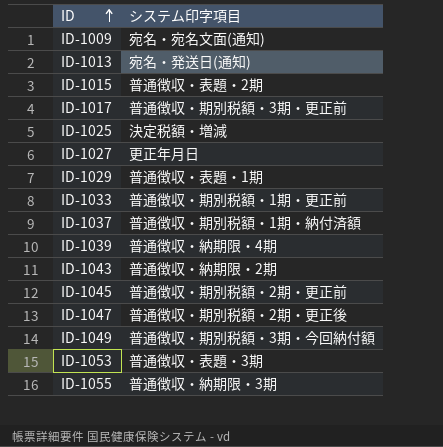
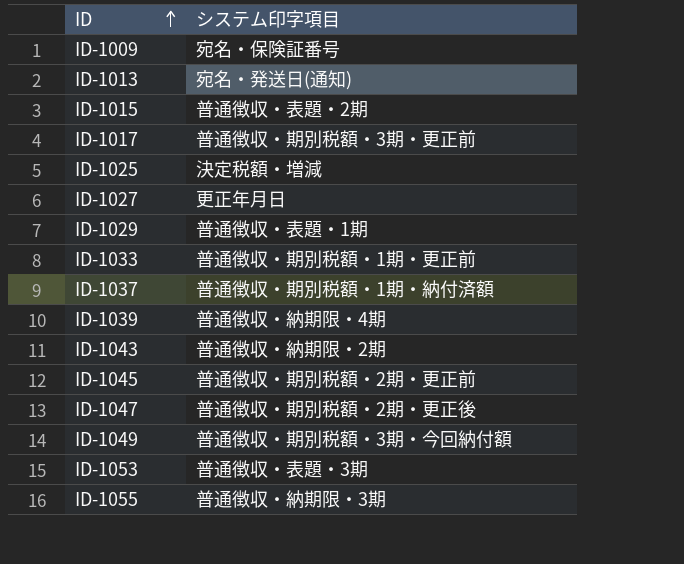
ID-1009 | システム印字項目: 宛名・宛名文面(通知) -> 宛名・保険証番号

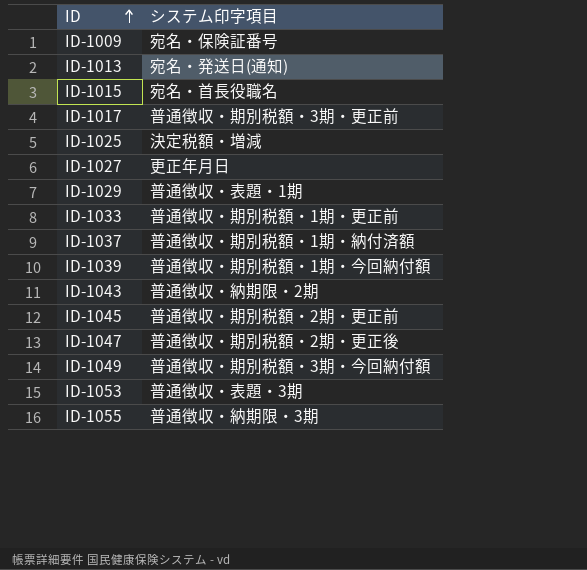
ID-1015 | システム印字項目: 普通徴収・表題・2期 -> 宛名・首長役職名
ID-1039 | システム印字項目: 普通徴収・納期限・4期 -> 普通徴収・期別税額・1期・今回納付額

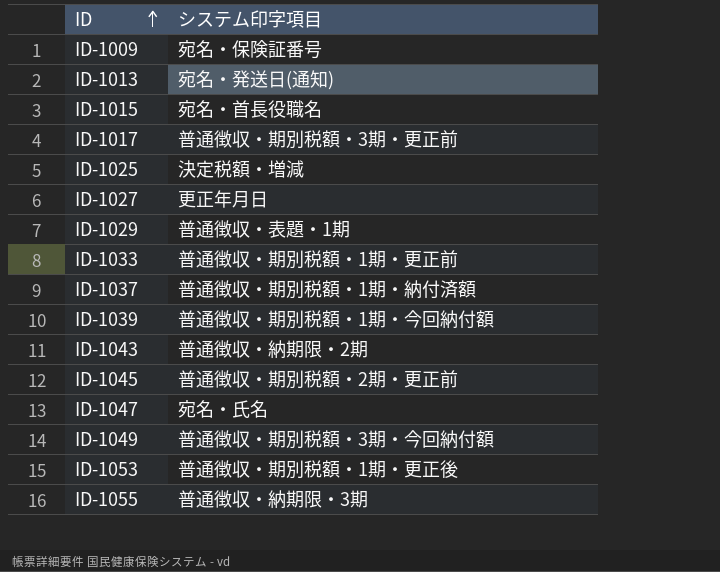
ID-1047 | システム印字項目: 普通徴収・期別税額・2期・更正後 -> 宛名・氏名
ID-1053 | システム印字項目: 普通徴収・表題・3期 -> 普通徴収・期別税額・1期・更正後

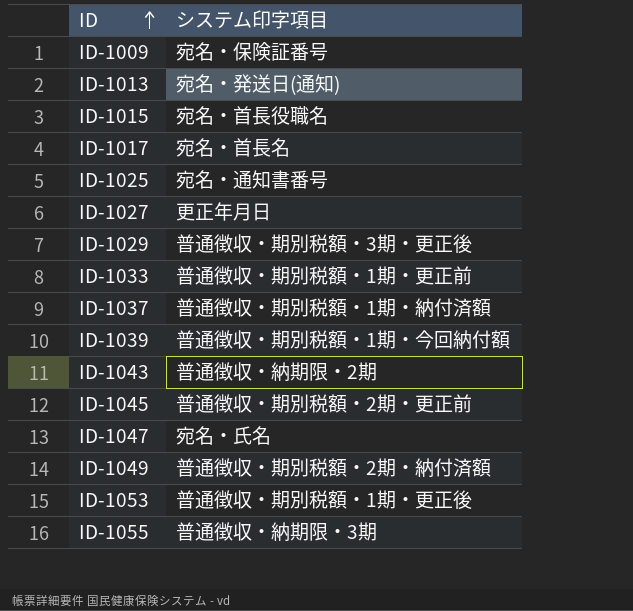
ID-1017 | システム印字項目: 普通徴収・期別税額・3期・更正前 -> 宛名・首長名
ID-1025 | システム印字項目: 決定税額・増減 -> 宛名・通知書番号
ID-1029 | システム印字項目: 普通徴収・表題・1期 -> 普通徴収・期別税額・3期・更正後
ID-1049 | システム印字項目: 普通徴収・期別税額・3期・今回納付額 -> 普通徴収・期別税額・2期・納付済額

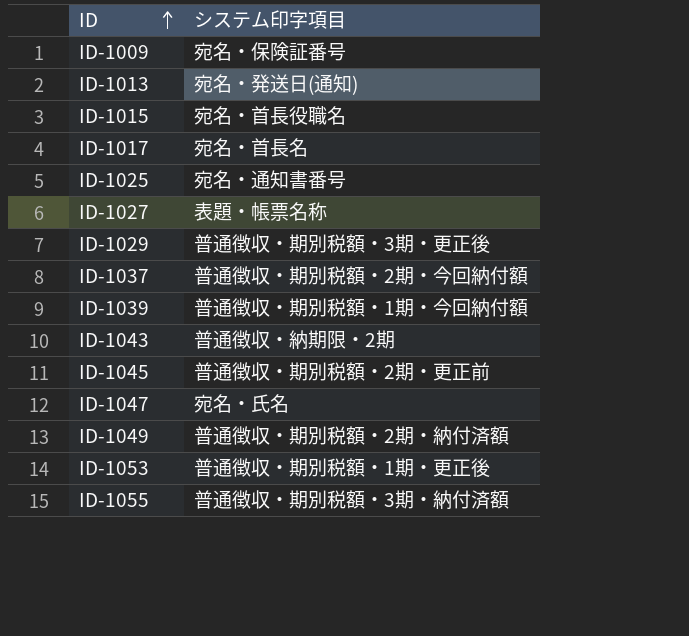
row ID-1033: 普通徴収・期別税額・1期・更正前 -> none
ID-1027 | システム印字項目: 更正年月日 -> 表題・帳票名称
ID-1037 | システム印字項目: 普通徴収・期別税額・1期・納付済額 -> 普通徴収・期別税額・2期・今回納付額
ID-1055 | システム印字項目: 普通徴収・納期限・3期 -> 普通徴収・期別税額・3期・納付済額

